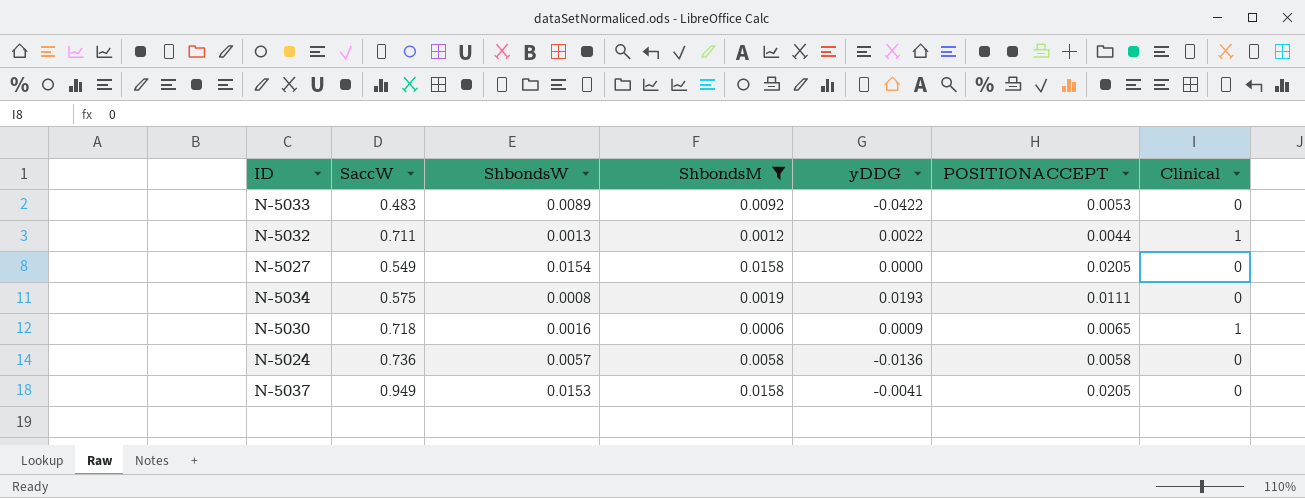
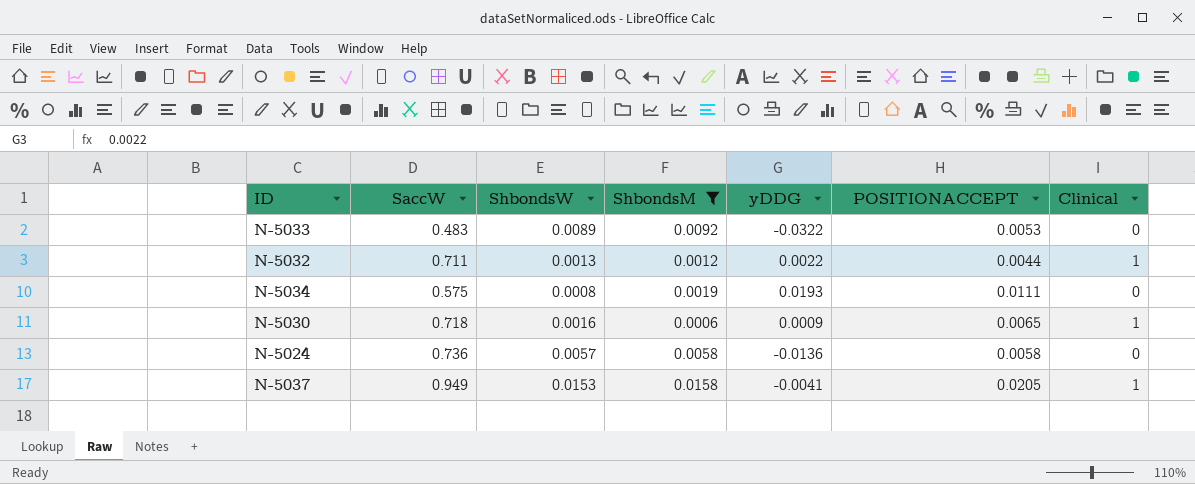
row N-5027: 0.549 | 0.0154 | 0.0158 | 0.0000 | 0.0205 | 0 -> none
N-5033 | yDDG: -0.0422 -> -0.0322
N-5037 | Clinical: 0 -> 1

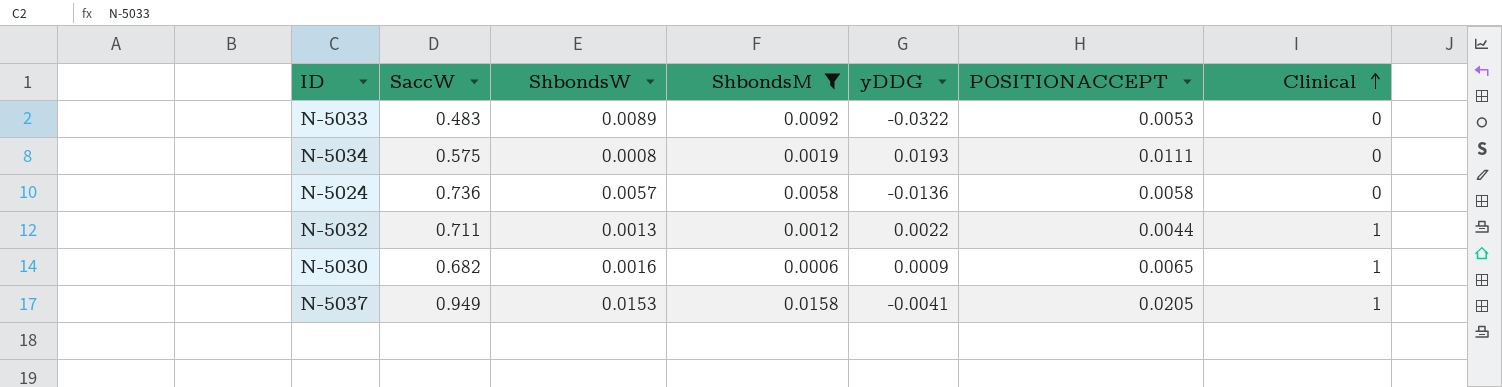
row order: none -> Clinical ascending
N-5030 | SaccW: 0.718 -> 0.682

